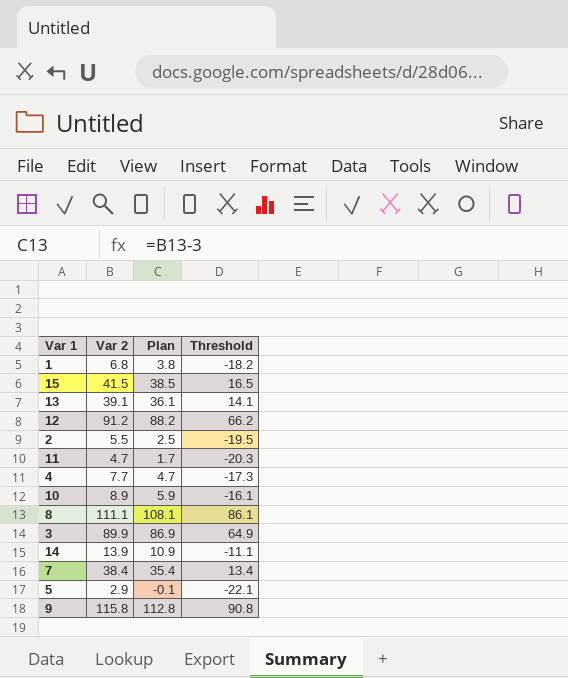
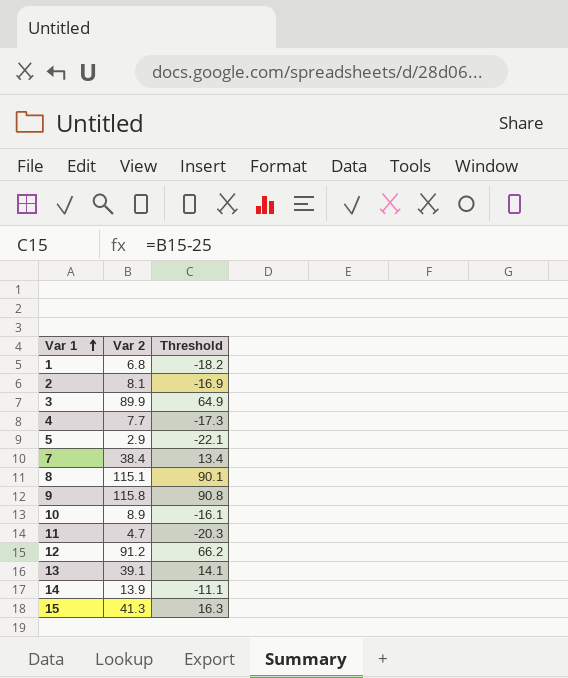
row order: none -> Var 1 ascending
column Plan | formula: [Var 2] - 3 -> none
2 | Var 2: 5.5 -> 8.1
2 | Threshold: -19.5 -> -16.9
8 | Var 2: 111.1 -> 115.1
8 | Threshold: 86.1 -> 90.1
15 | Var 2: 41.5 -> 41.3
15 | Threshold: 16.5 -> 16.3

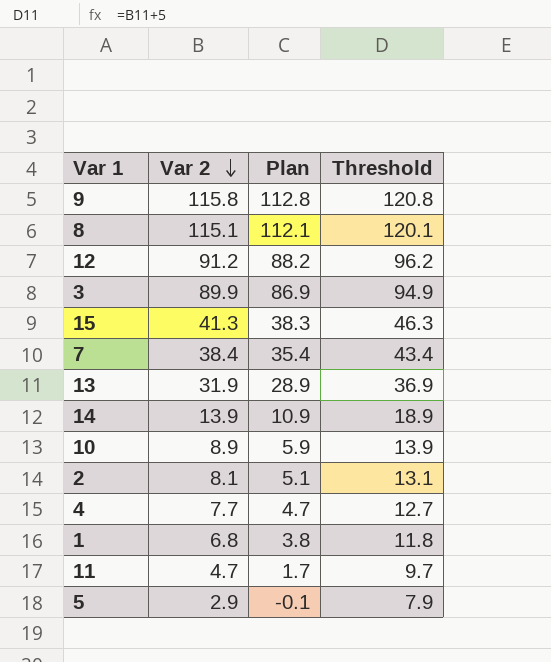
row order: Var 1 ascending -> Var 2 descending
column Plan | formula: none -> [Var 2] - 3
column Threshold | formula: [Var 2] - 25 -> [Var 2] + 5
13 | Var 2: 39.1 -> 31.9

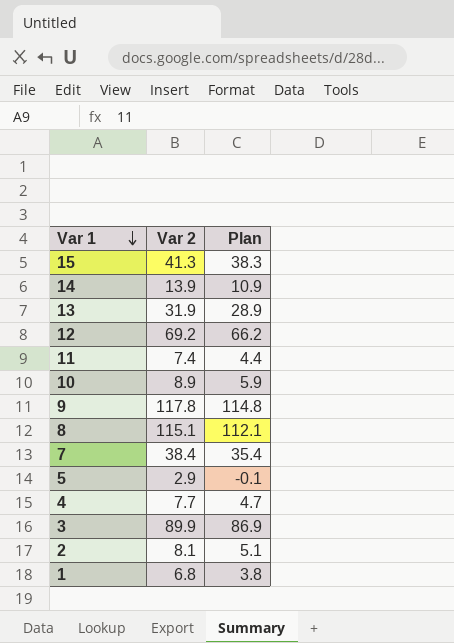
row order: Var 2 descending -> Var 1 descending
column Threshold | formula: [Var 2] + 5 -> none
12 | Var 2: 91.2 -> 69.2
12 | Plan: 88.2 -> 66.2
11 | Var 2: 4.7 -> 7.4
11 | Plan: 1.7 -> 4.4
9 | Var 2: 115.8 -> 117.8
9 | Plan: 112.8 -> 114.8

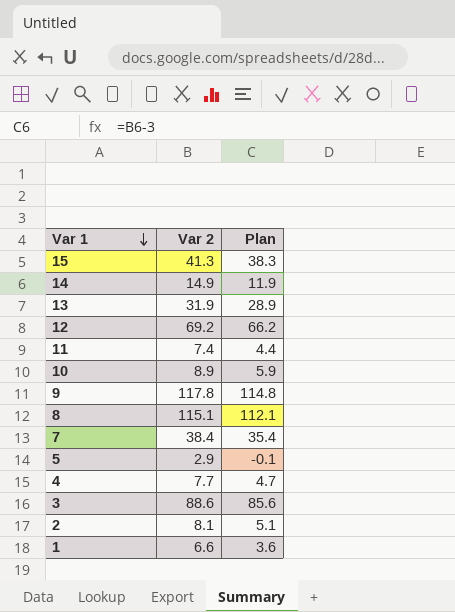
14 | Var 2: 13.9 -> 14.9
14 | Plan: 10.9 -> 11.9
3 | Var 2: 89.9 -> 88.6
3 | Plan: 86.9 -> 85.6
1 | Var 2: 6.8 -> 6.6
1 | Plan: 3.8 -> 3.6

